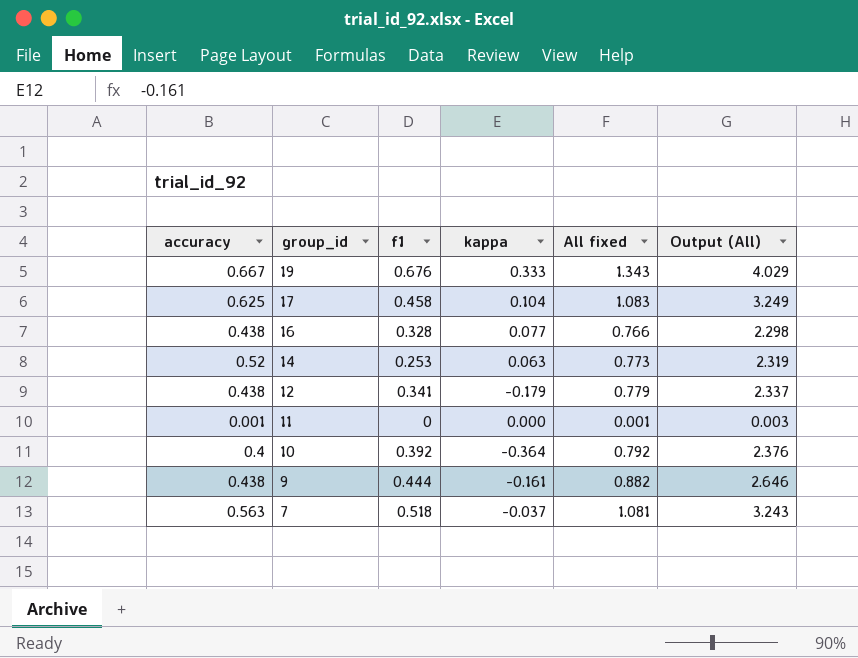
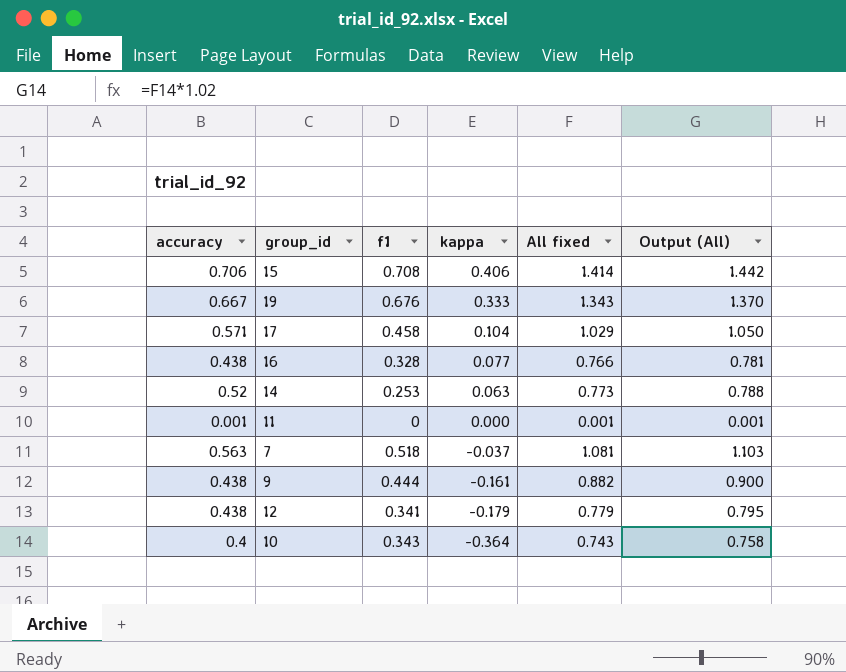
row order: group_id descending -> kappa descending
column Output (All) | formula: [All fixed] * 3 -> [All fixed] * 1.02
row 15: none -> 0.706 | 0.708 | 0.406 | 1.414 | 1.442
17 | accuracy: 0.625 -> 0.571
17 | All fixed: 1.083 -> 1.029
10 | f1: 0.392 -> 0.343
10 | All fixed: 0.792 -> 0.743

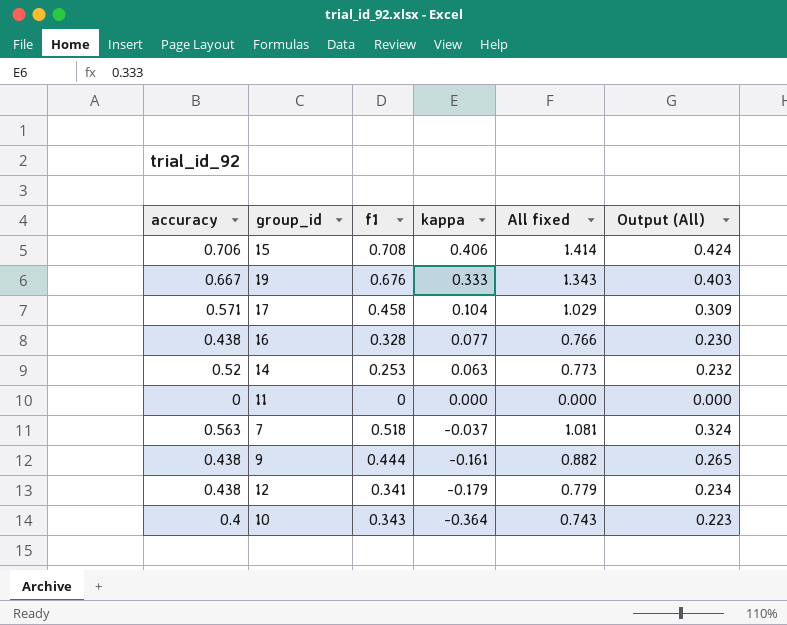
column Output (All) | formula: [All fixed] * 1.02 -> [All fixed] * 0.3
11 | accuracy: 0.001 -> 0
11 | All fixed: 0.001 -> 0.000

